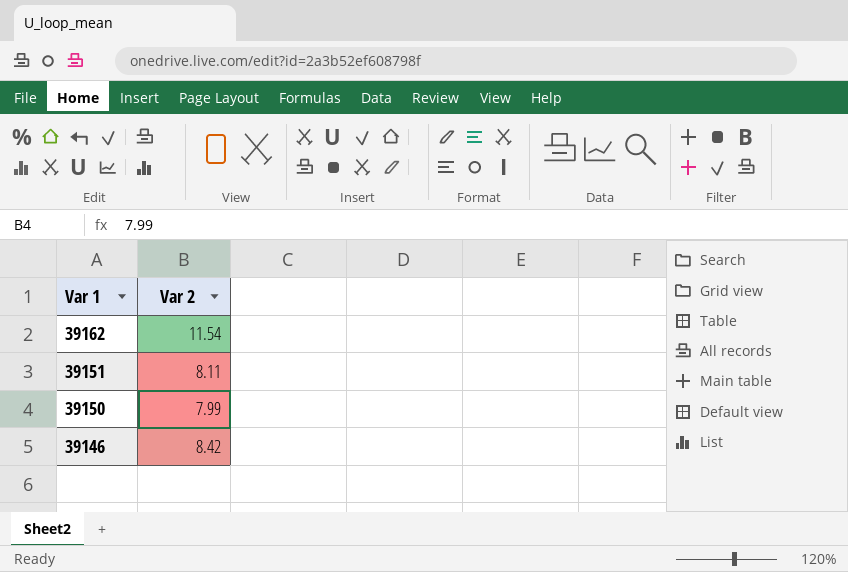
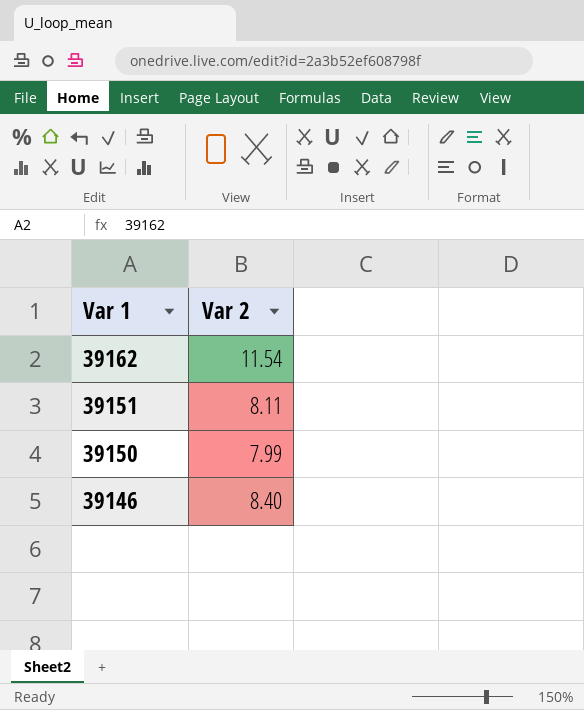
39146 | Var 2: 8.42 -> 8.40

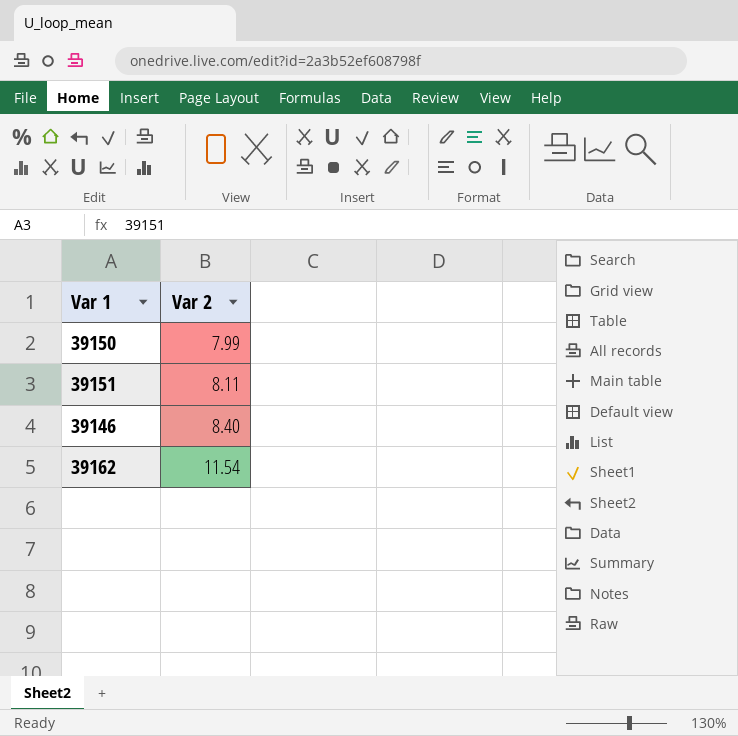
row order: Var 1 descending -> Var 2 ascending

